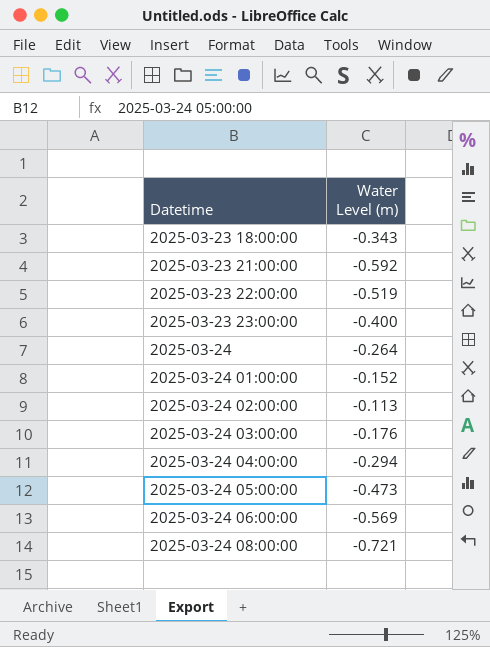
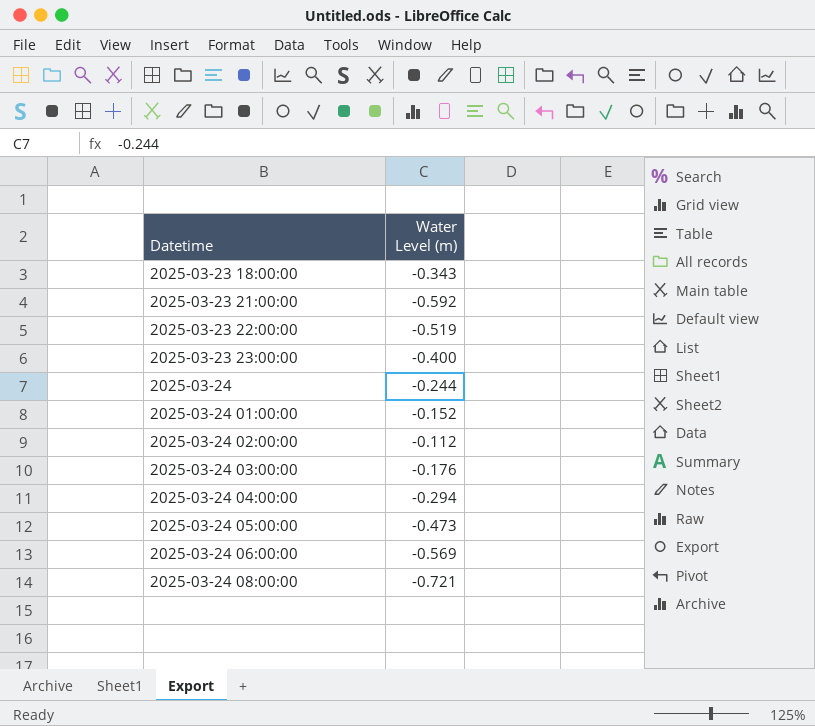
2025-03-24 | Water Level (m): -0.264 -> -0.244
2025-03-24 02:00:00 | Water Level (m): -0.113 -> -0.112

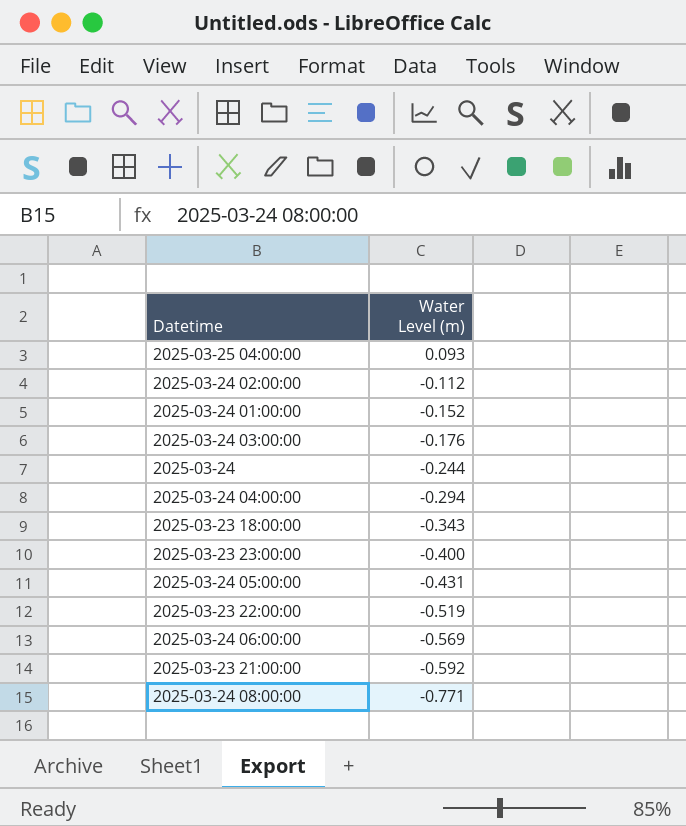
row order: Datetime ascending -> Water Level (m) descending
row 2025-03-25 04:00:00: none -> 0.093
2025-03-24 05:00:00 | Water Level (m): -0.473 -> -0.431
2025-03-24 08:00:00 | Water Level (m): -0.721 -> -0.771

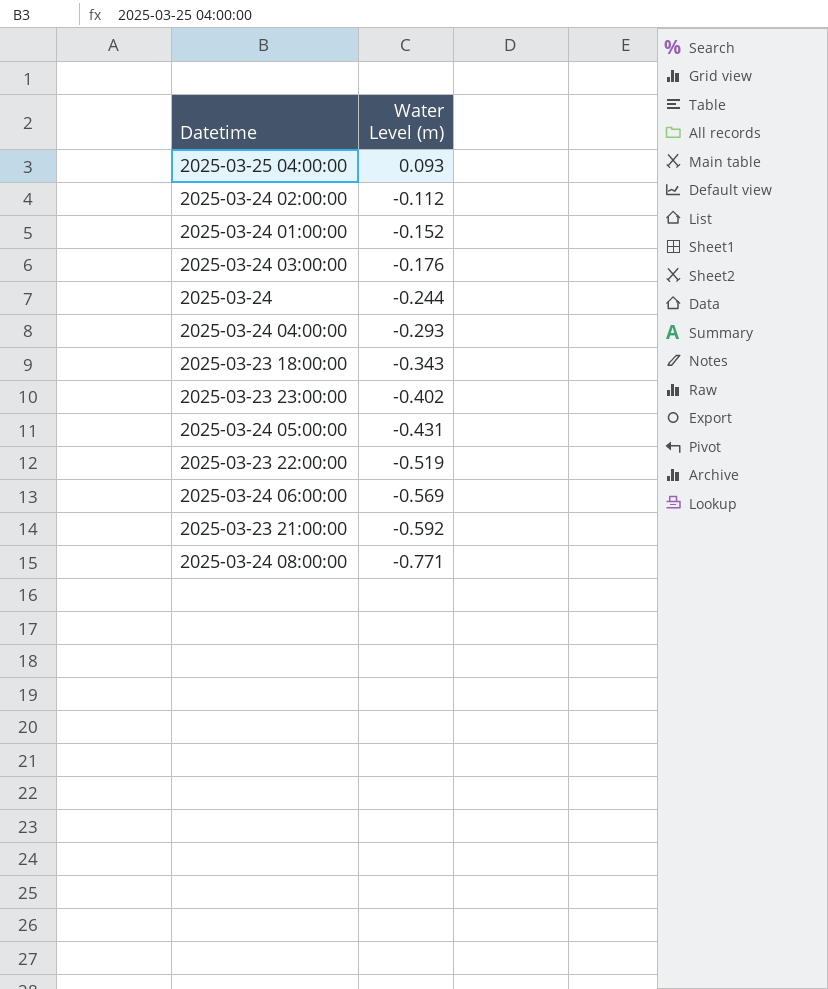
2025-03-24 04:00:00 | Water Level (m): -0.294 -> -0.293
2025-03-23 23:00:00 | Water Level (m): -0.400 -> -0.402

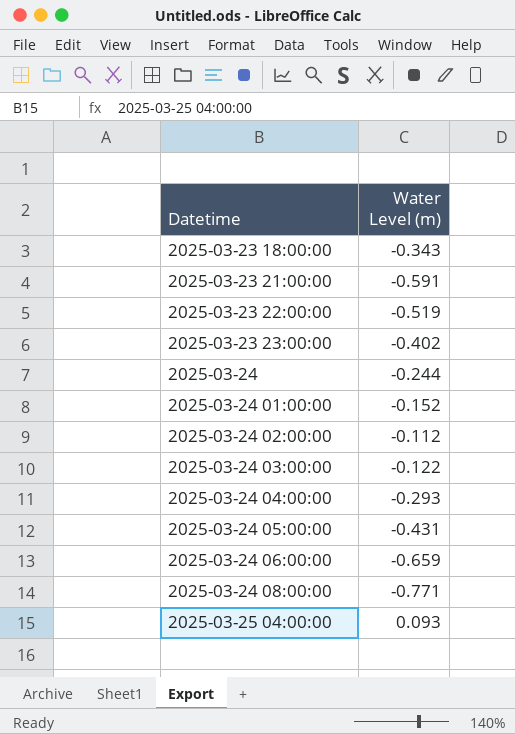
row order: Water Level (m) descending -> Datetime ascending
2025-03-23 21:00:00 | Water Level (m): -0.592 -> -0.591
2025-03-24 03:00:00 | Water Level (m): -0.176 -> -0.122
2025-03-24 06:00:00 | Water Level (m): -0.569 -> -0.659

